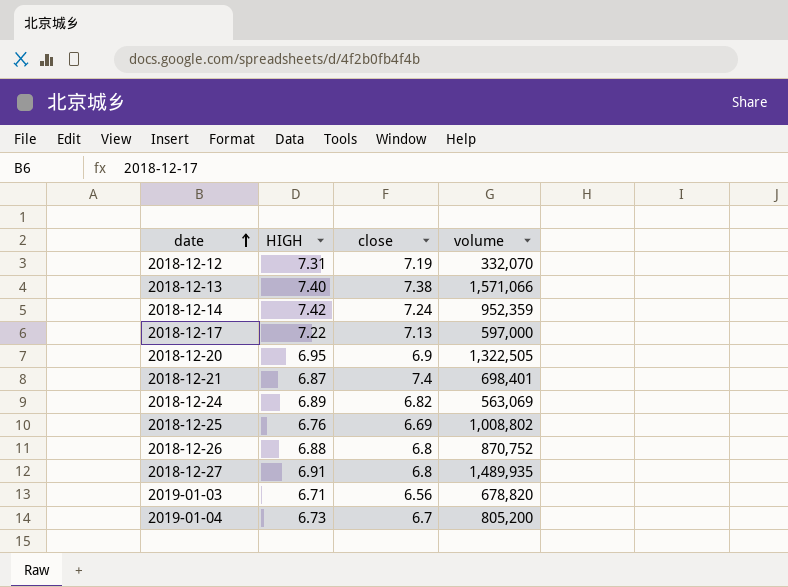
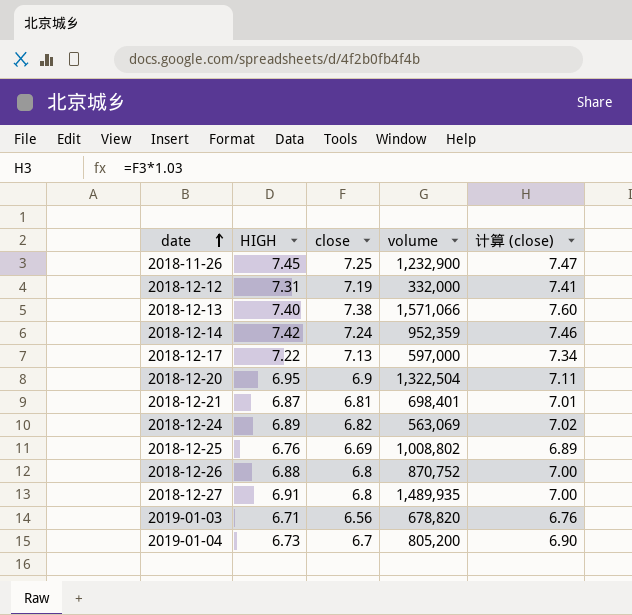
column 计算 (close) | formula: none -> [close] * 1.03
row 2018-11-26: none -> 7.45 | 7.25 | 1,232,900 | 7.47
2018-12-12 | volume: 332,070 -> 332,000
2018-12-20 | volume: 1,322,505 -> 1,322,504
2018-12-21 | close: 7.4 -> 6.81

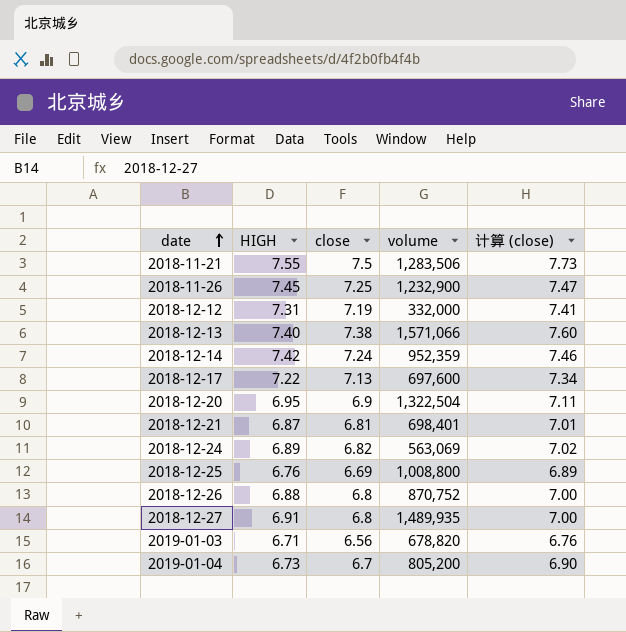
row 2018-11-21: none -> 7.55 | 7.5 | 1,283,506 | 7.73
2018-12-17 | volume: 597,000 -> 697,600
2018-12-25 | volume: 1,008,802 -> 1,008,800

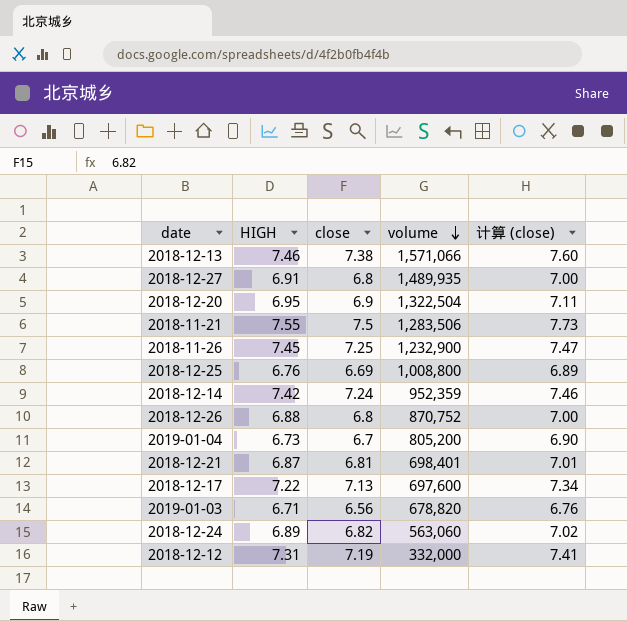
row order: date ascending -> volume descending
2018-12-13 | HIGH: 7.40 -> 7.46
2018-12-24 | volume: 563,069 -> 563,060

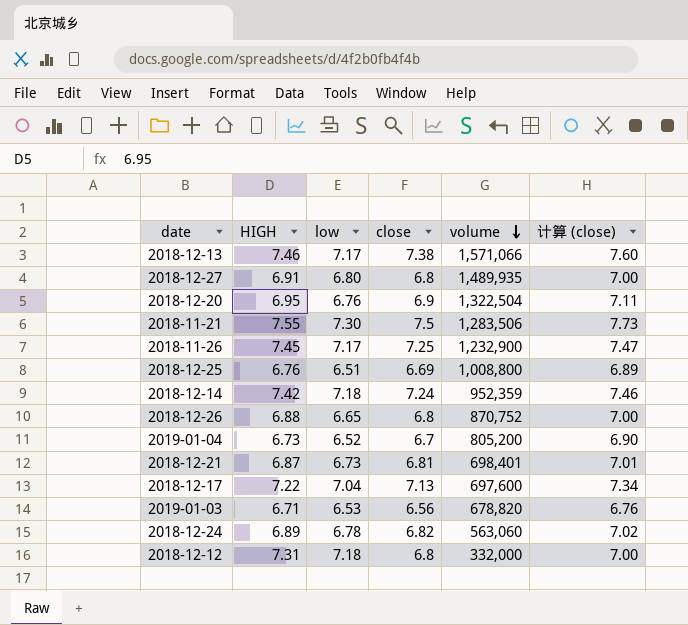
column low | position: none -> 3
2018-12-12 | close: 7.19 -> 6.8
2018-12-12 | 计算 (close): 7.41 -> 7.00

